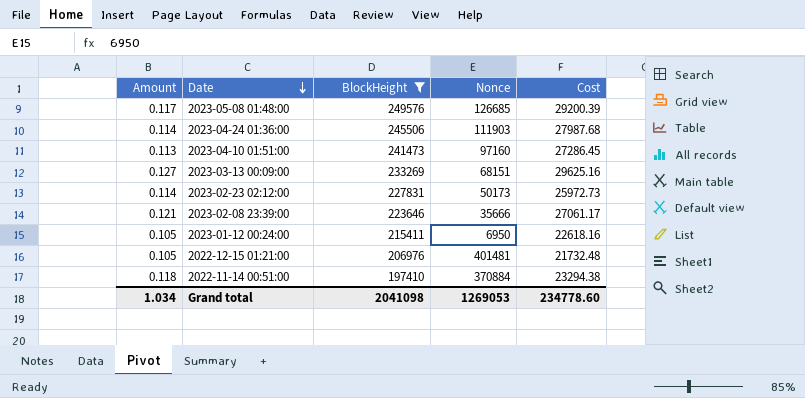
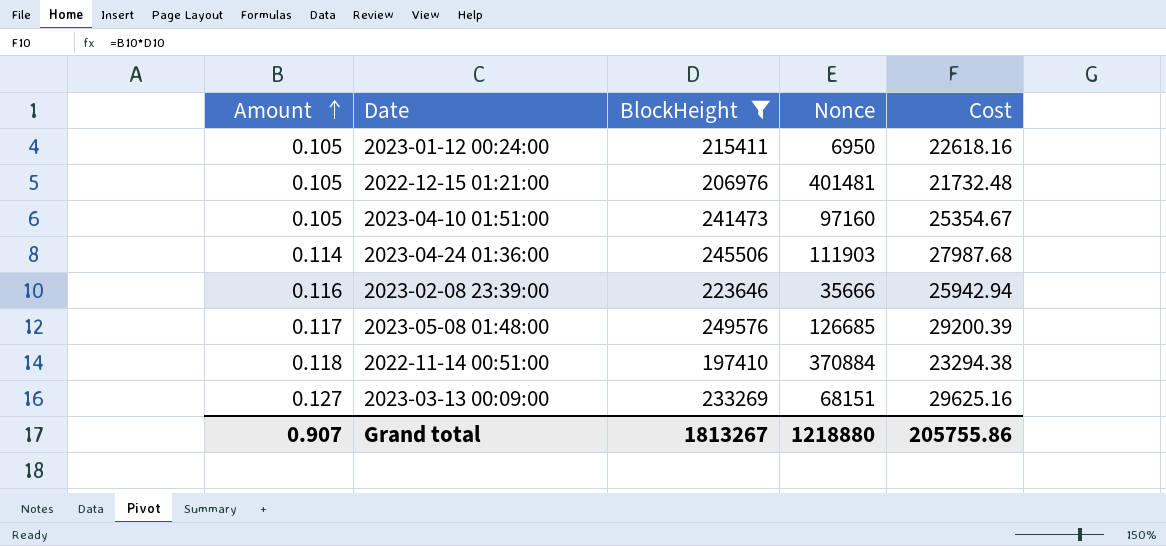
row order: Date descending -> Amount ascending
row 2023-02-23 02:12:00: 0.114 | 227831 | 50173 | 25972.73 -> none
2023-04-10 01:51:00 | Amount: 0.113 -> 0.105
2023-04-10 01:51:00 | Cost: 27286.45 -> 25354.67
2023-02-08 23:39:00 | Amount: 0.121 -> 0.116
2023-02-08 23:39:00 | Cost: 27061.17 -> 25942.94
Grand total | Amount: 1.034 -> 0.907
Grand total | BlockHeight: 2041098 -> 1813267
Grand total | Nonce: 1269053 -> 1218880
Grand total | Cost: 234778.60 -> 205755.86

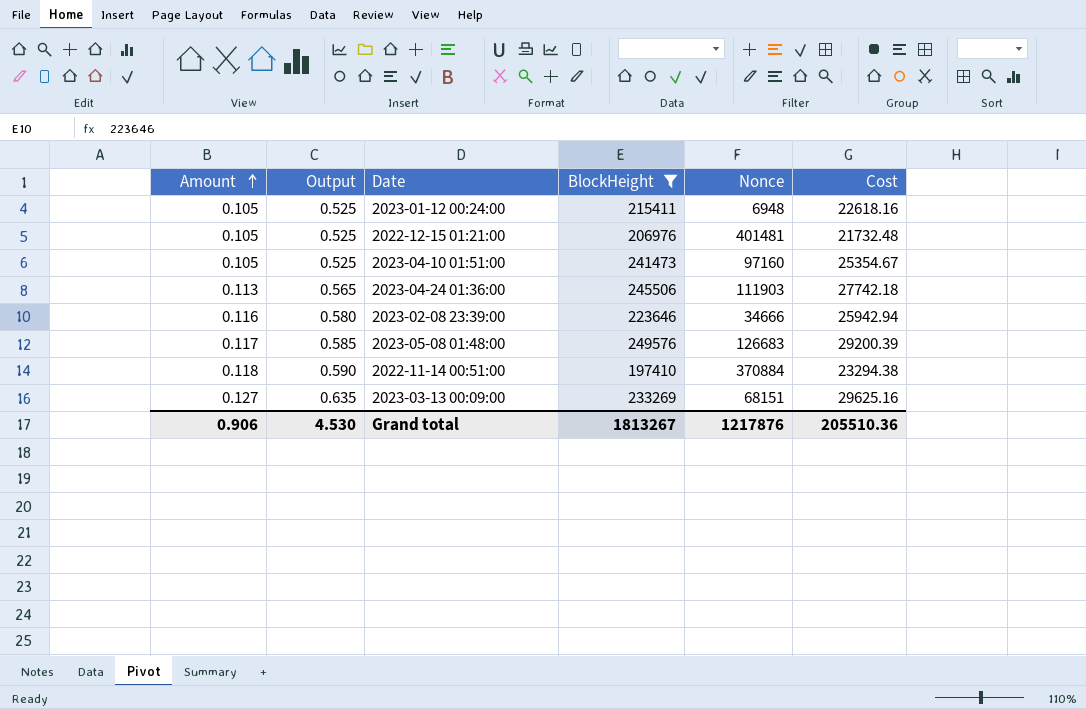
column Output | formula: none -> [Amount] * 5
2023-01-12 00:24:00 | Nonce: 6950 -> 6948
2023-04-24 01:36:00 | Amount: 0.114 -> 0.113
2023-04-24 01:36:00 | Cost: 27987.68 -> 27742.18
2023-02-08 23:39:00 | Nonce: 35666 -> 34666
2023-05-08 01:48:00 | Nonce: 126685 -> 126683
Grand total | Amount: 0.907 -> 0.906
Grand total | Nonce: 1218880 -> 1217876
Grand total | Cost: 205755.86 -> 205510.36

